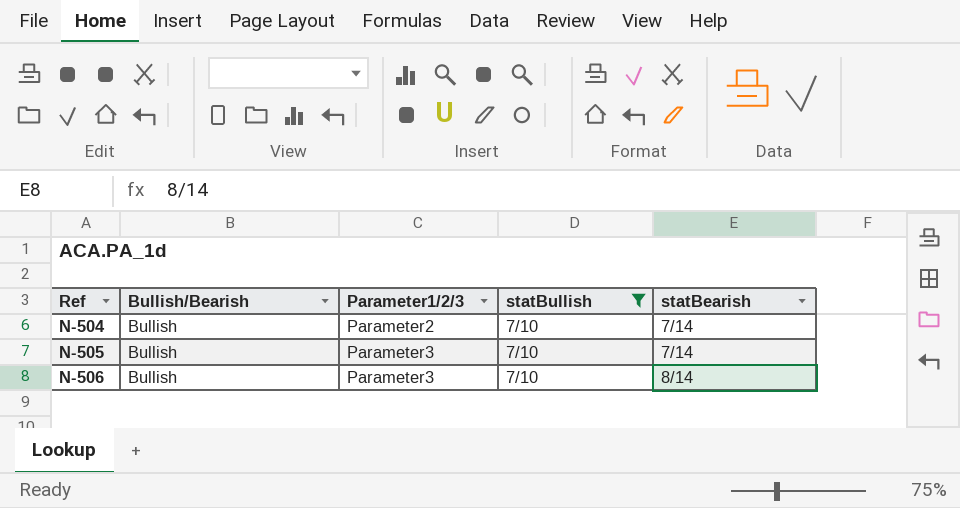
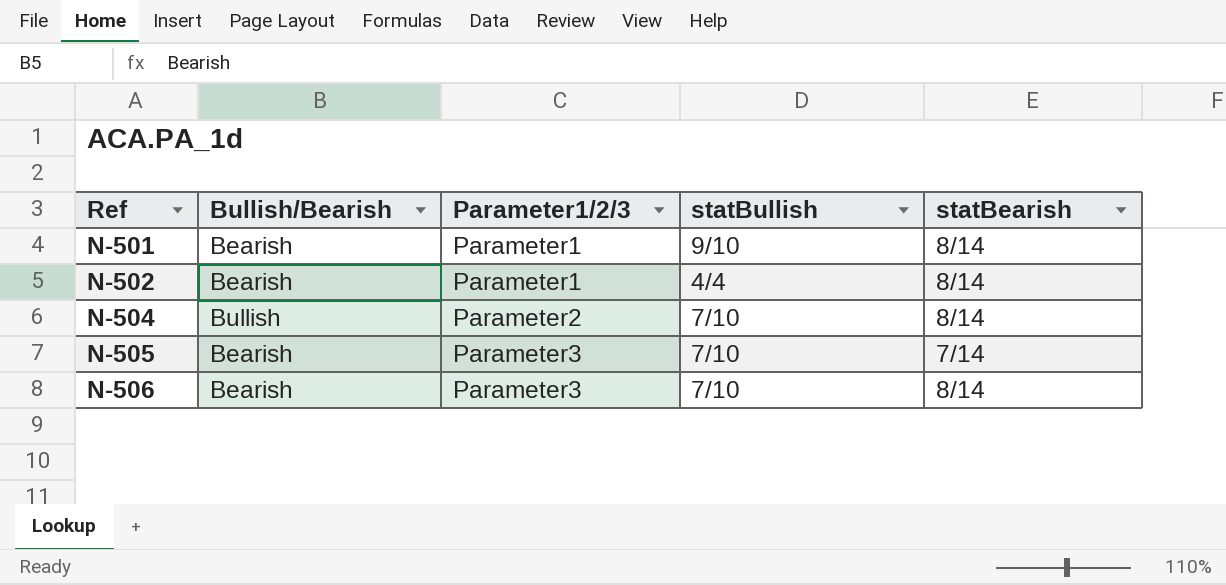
filter: statBullish = 7/10 -> none
N-504 | statBearish: 7/14 -> 8/14
N-505 | Bullish/Bearish: Bullish -> Bearish
N-506 | Bullish/Bearish: Bullish -> Bearish

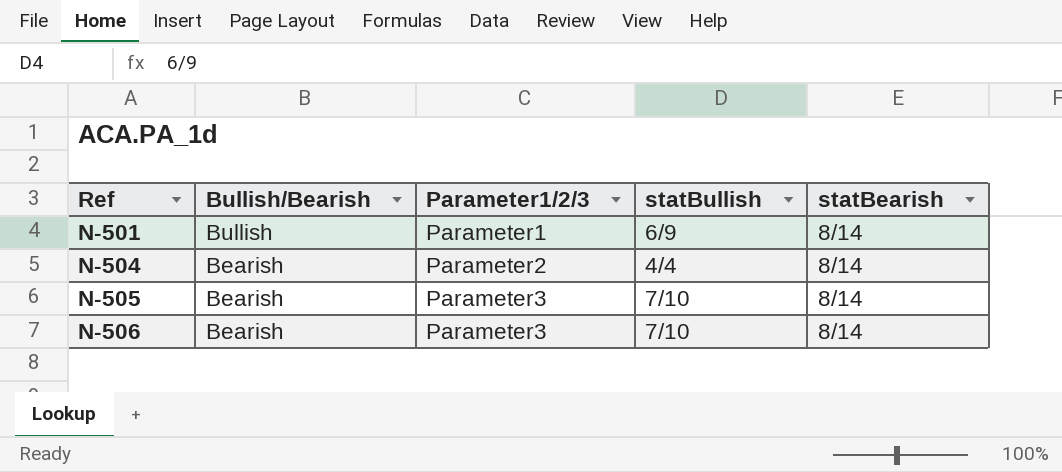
row N-502: Bearish | Parameter1 | 4/4 | 8/14 -> none
N-501 | Bullish/Bearish: Bearish -> Bullish
N-501 | statBullish: 9/10 -> 6/9
N-504 | Bullish/Bearish: Bullish -> Bearish
N-504 | statBullish: 7/10 -> 4/4
N-505 | statBearish: 7/14 -> 8/14

